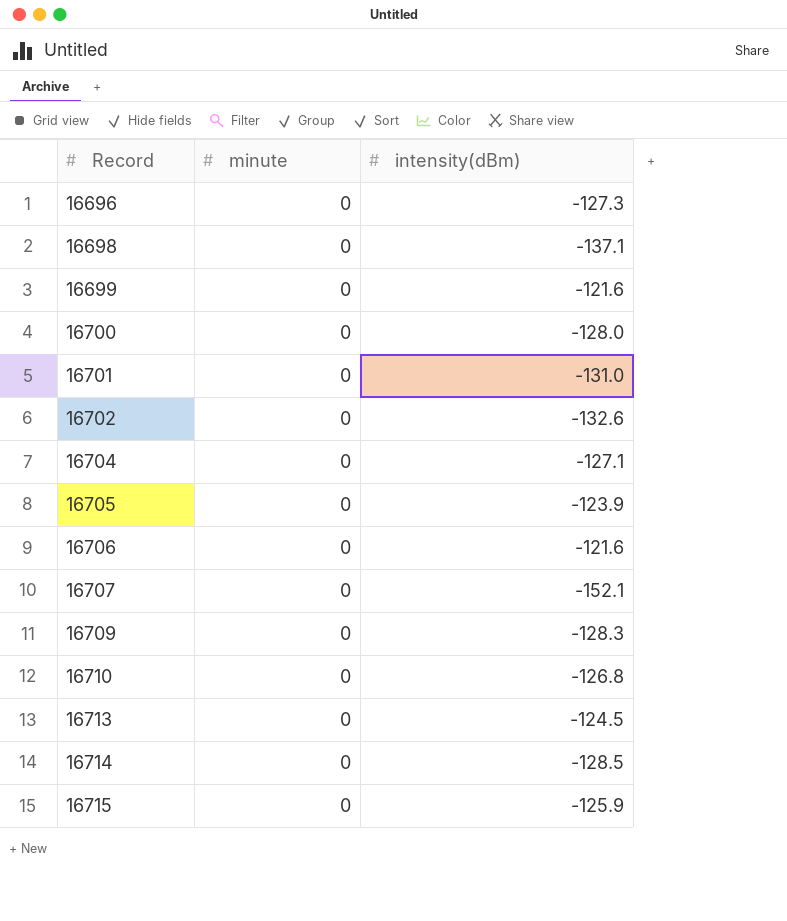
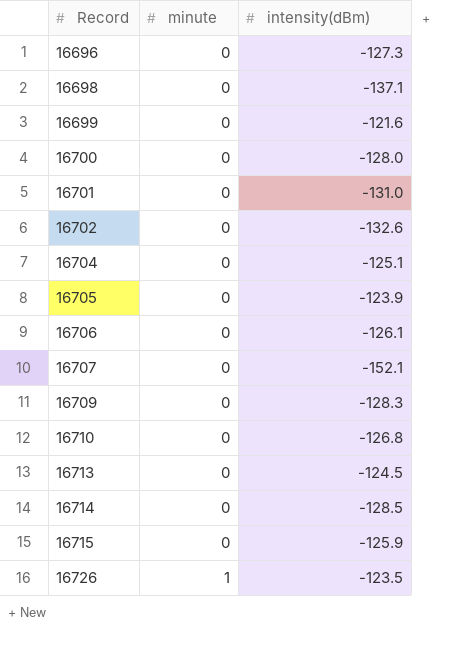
16704 | intensity(dBm): -127.1 -> -125.1
16706 | intensity(dBm): -121.6 -> -126.1
row 16726: none -> 1 | -123.5

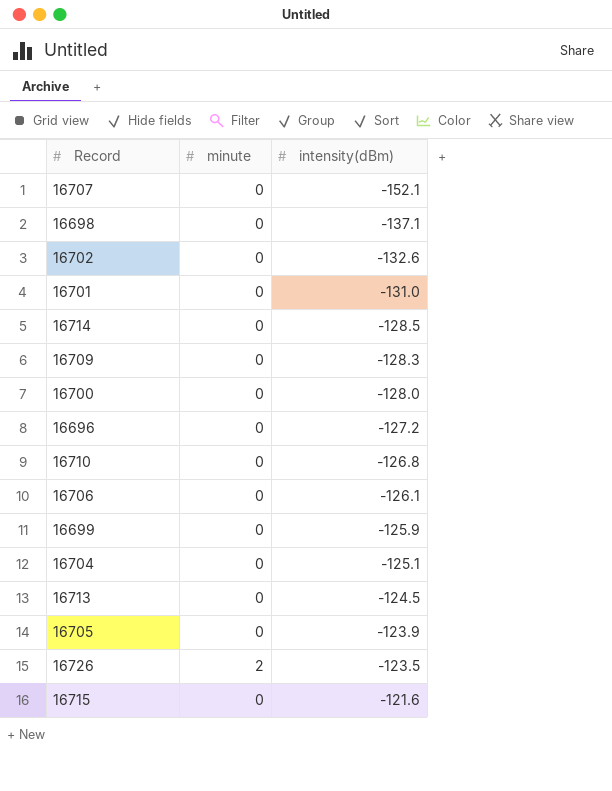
row order: Record ascending -> intensity(dBm) ascending
16696 | intensity(dBm): -127.3 -> -127.2
16699 | intensity(dBm): -121.6 -> -125.9
16726 | minute: 1 -> 2
16715 | intensity(dBm): -125.9 -> -121.6

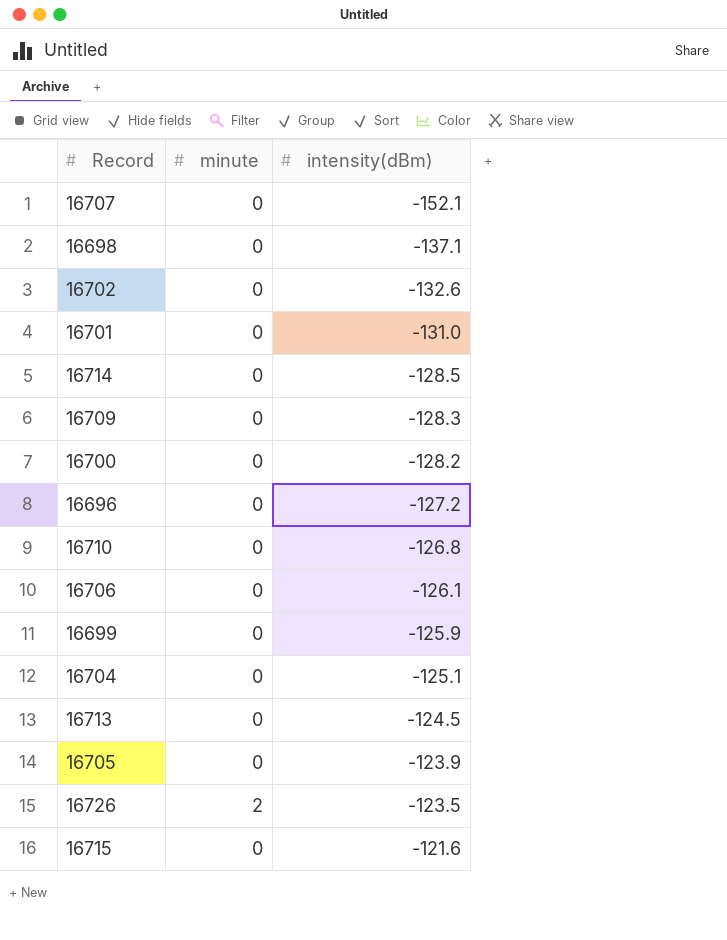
16700 | intensity(dBm): -128.0 -> -128.2

